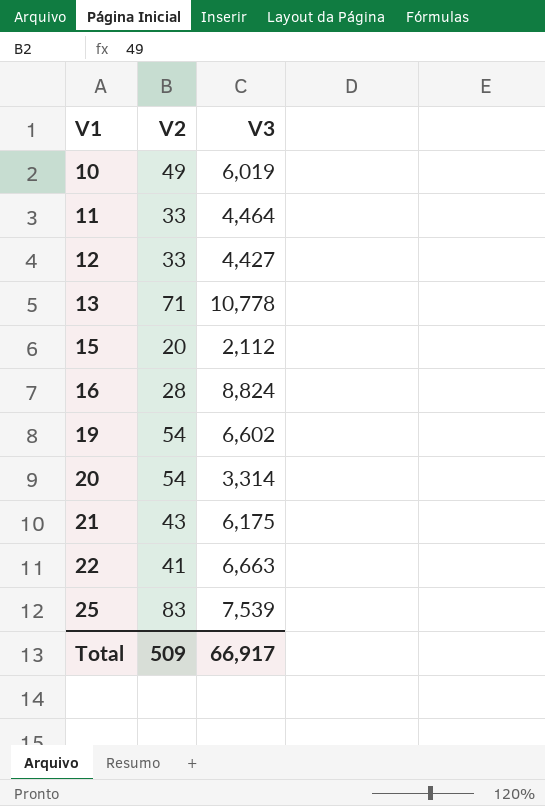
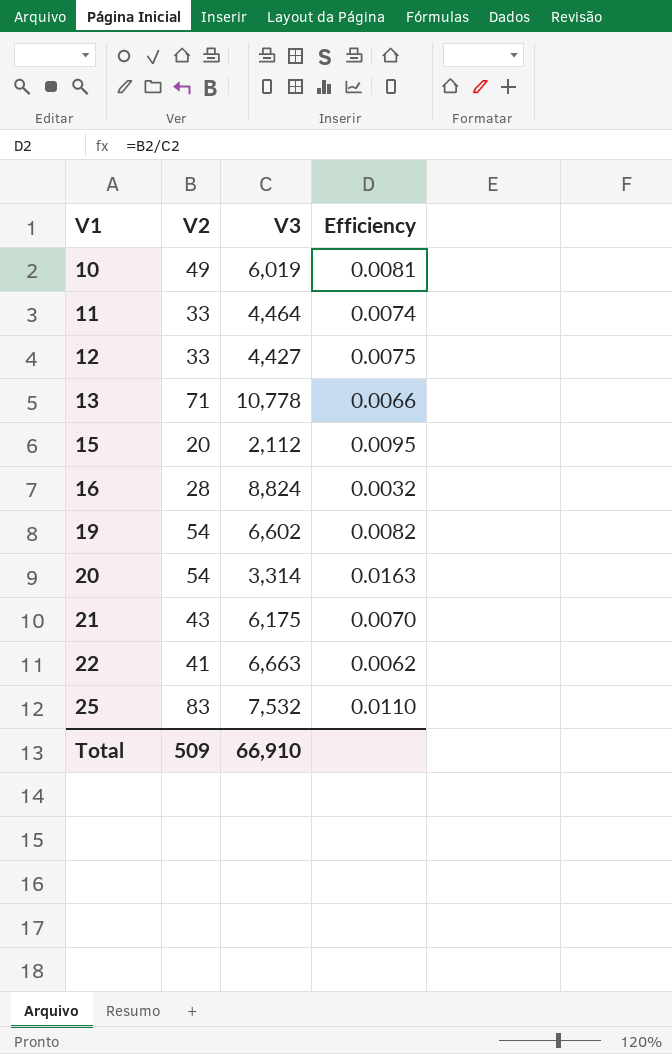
column Efficiency | formula: none -> [V2] / [V3]
25 | V3: 7,539 -> 7,532
Total | V3: 66,917 -> 66,910

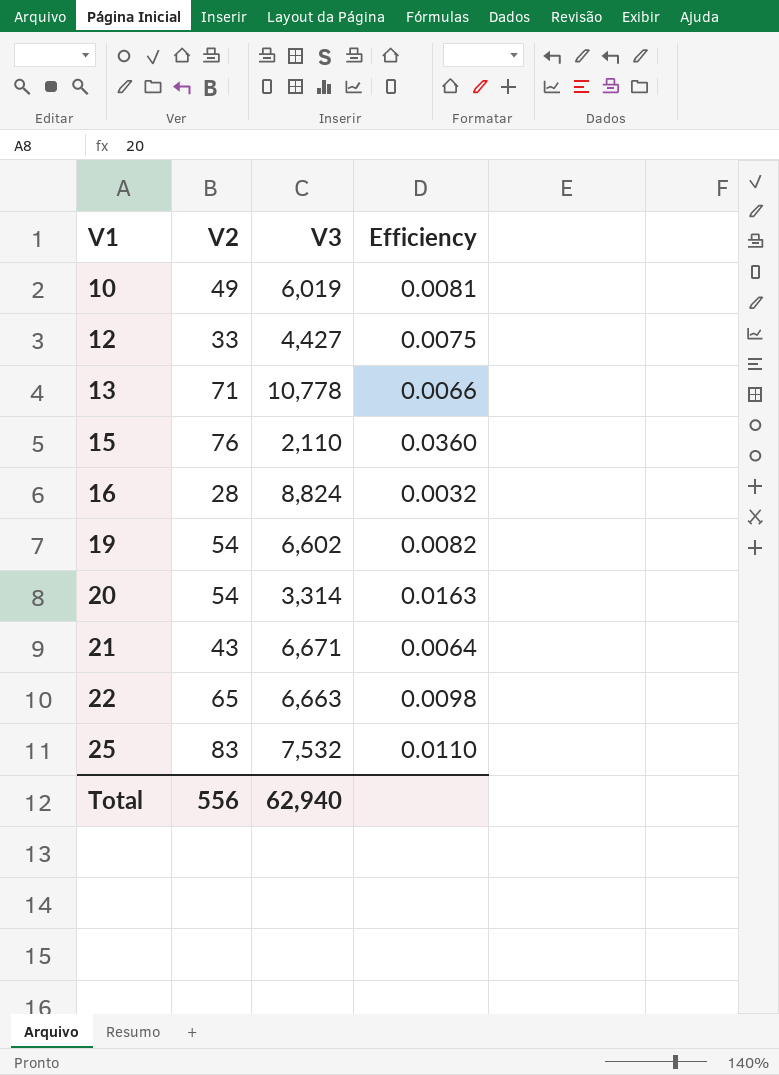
row 11: 33 | 4,464 | 0.0074 -> none
15 | V2: 20 -> 76
15 | V3: 2,112 -> 2,110
15 | Efficiency: 0.0095 -> 0.0360
21 | V3: 6,175 -> 6,671
21 | Efficiency: 0.0070 -> 0.0064
22 | V2: 41 -> 65
22 | Efficiency: 0.0062 -> 0.0098
Total | V2: 509 -> 556
Total | V3: 66,910 -> 62,940

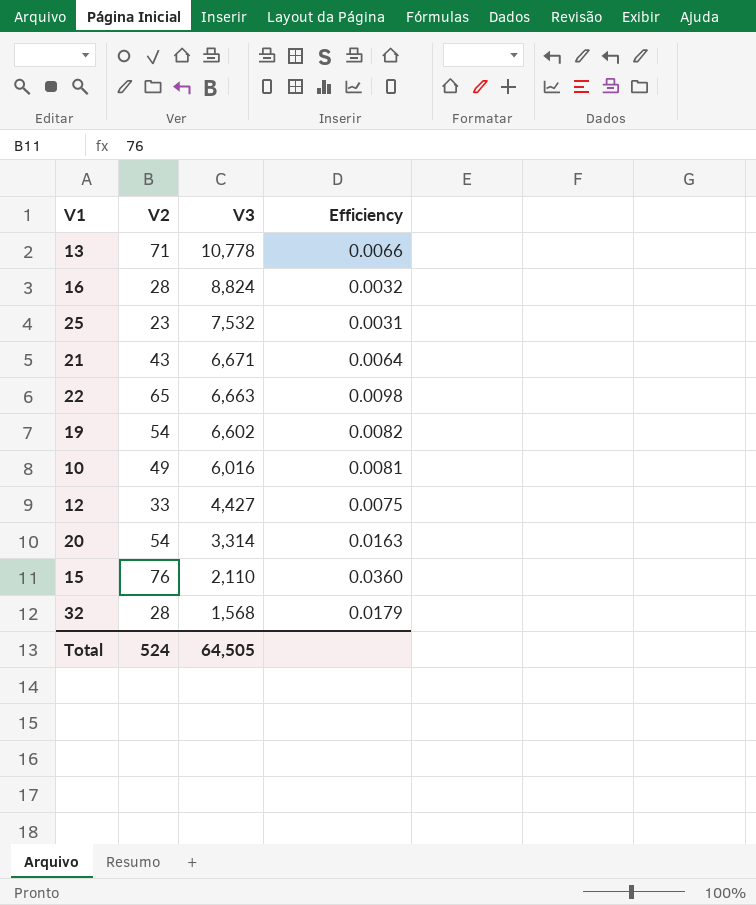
row order: V1 ascending -> V3 descending
25 | V2: 83 -> 23
25 | Efficiency: 0.0110 -> 0.0031
10 | V3: 6,019 -> 6,016
row 32: none -> 28 | 1,568 | 0.0179
Total | V2: 556 -> 524
Total | V3: 62,940 -> 64,505

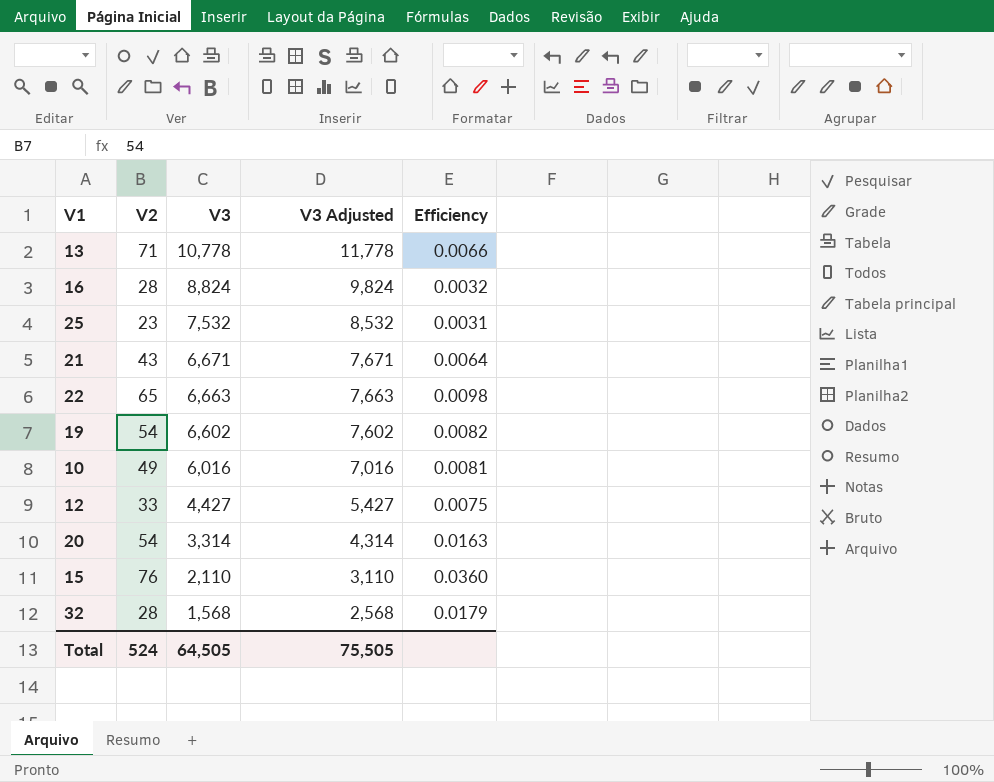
column V3 Adjusted | formula: none -> [V3] + 1000

